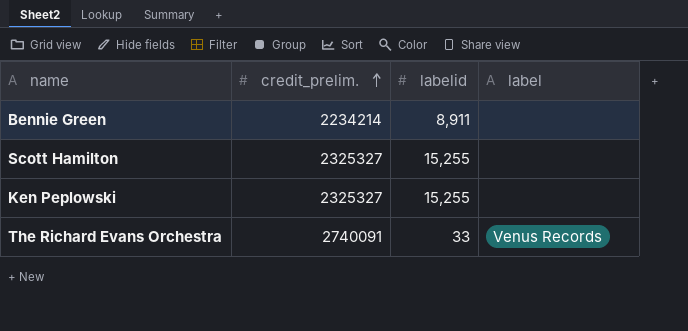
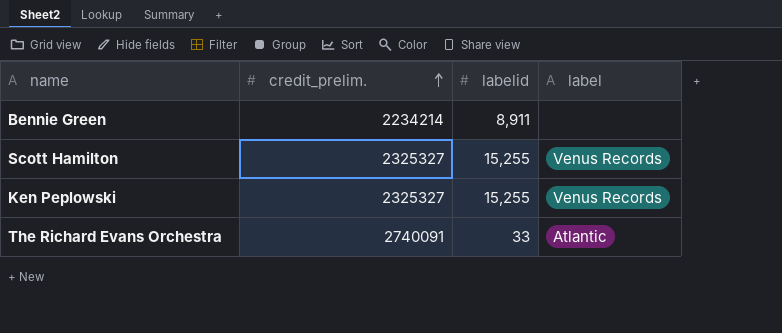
Scott Hamilton | label: none -> Venus Records
Ken Peplowski | label: none -> Venus Records
The Richard Evans Orchestra | label: Venus Records -> Atlantic

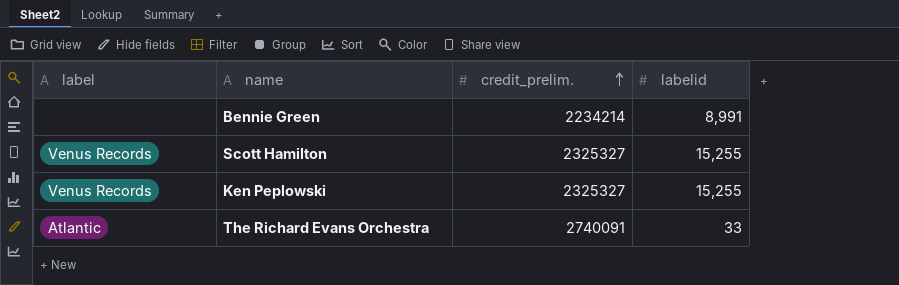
column label | position: 4 -> 1
Bennie Green | labelid: 8,911 -> 8,991

